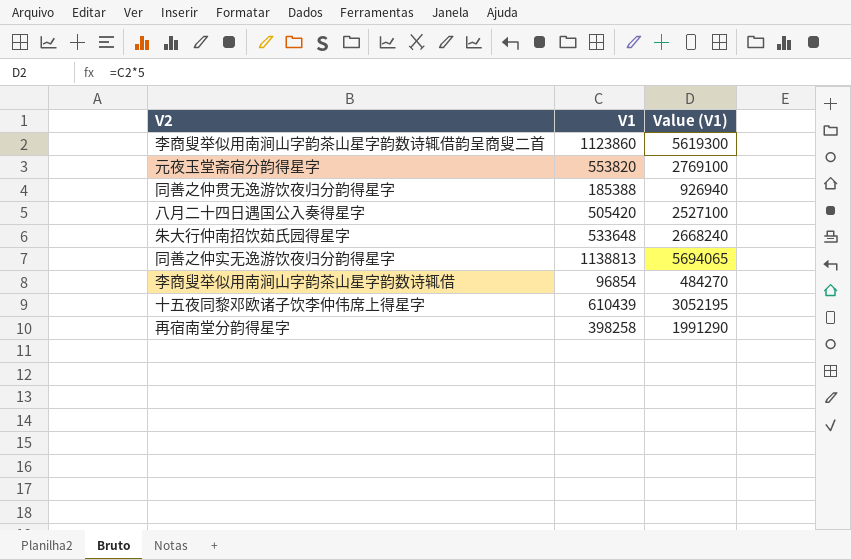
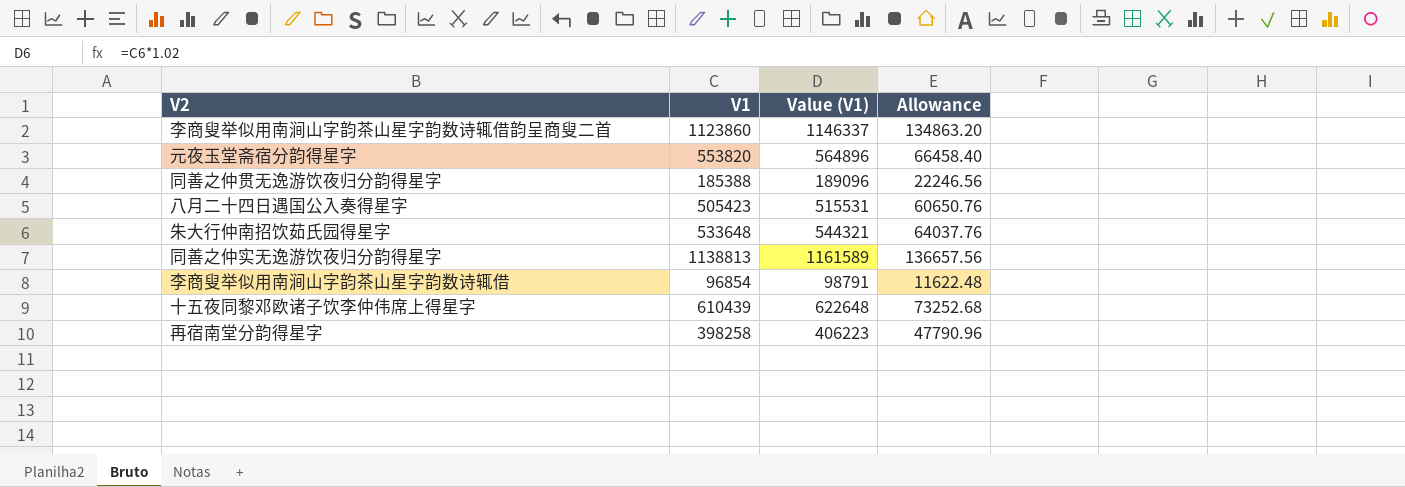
column Value (V1) | formula: [V1] * 5 -> [V1] * 1.02
column Allowance | formula: none -> [V1] * 0.12
八月二十四日遇国公入奏得星字 | V1: 505420 -> 505423

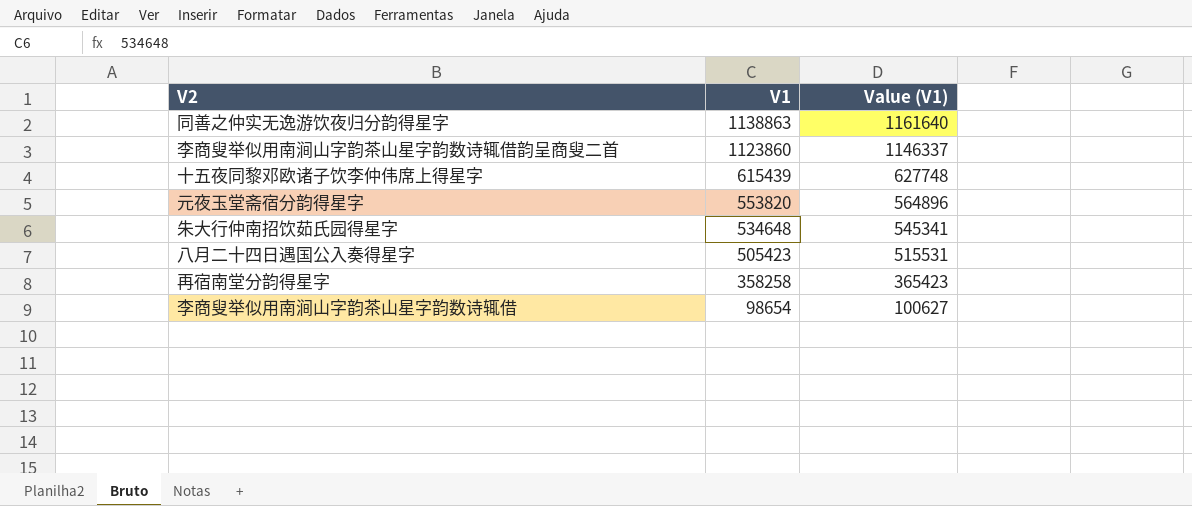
row order: none -> V1 descending
column Allowance | formula: [V1] * 0.12 -> none
row 同善之仲贯无逸游饮夜归分韵得星字: 185388 | 189096 | 22246.56 -> none
同善之仲实无逸游饮夜归分韵得星字 | V1: 1138813 -> 1138863
同善之仲实无逸游饮夜归分韵得星字 | Value (V1): 1161589 -> 1161640
十五夜同黎邓欧诸子饮李仲伟席上得星字 | V1: 610439 -> 615439
十五夜同黎邓欧诸子饮李仲伟席上得星字 | Value (V1): 622648 -> 627748
朱大行仲南招饮茹氏园得星字 | V1: 533648 -> 534648
朱大行仲南招饮茹氏园得星字 | Value (V1): 544321 -> 545341
再宿南堂分韵得星字 | V1: 398258 -> 358258
再宿南堂分韵得星字 | Value (V1): 406223 -> 365423
李商叟举似用南涧山字韵茶山星字韵数诗辄借 | V1: 96854 -> 98654
李商叟举似用南涧山字韵茶山星字韵数诗辄借 | Value (V1): 98791 -> 100627

